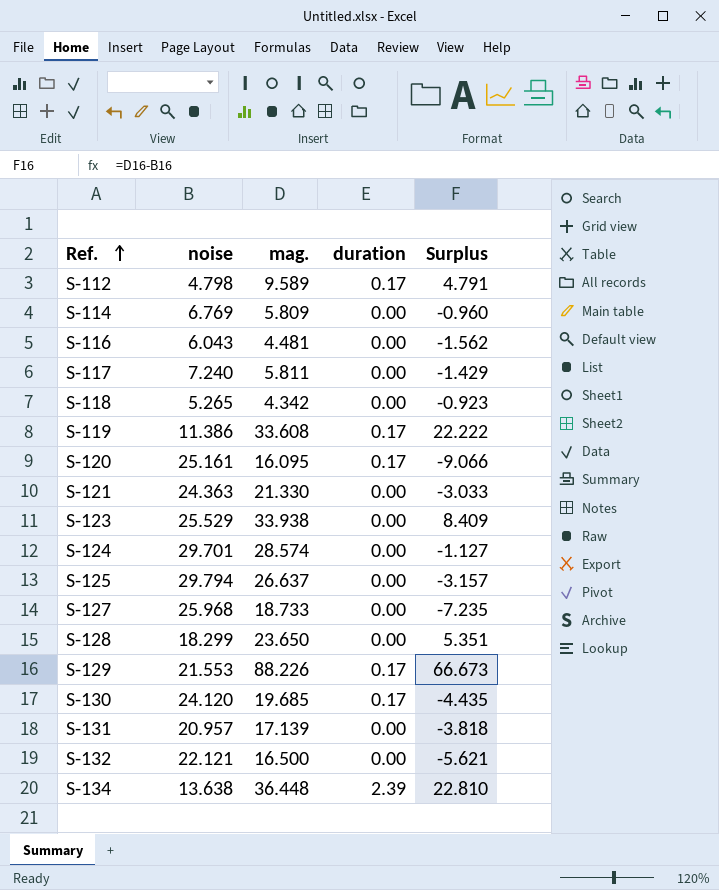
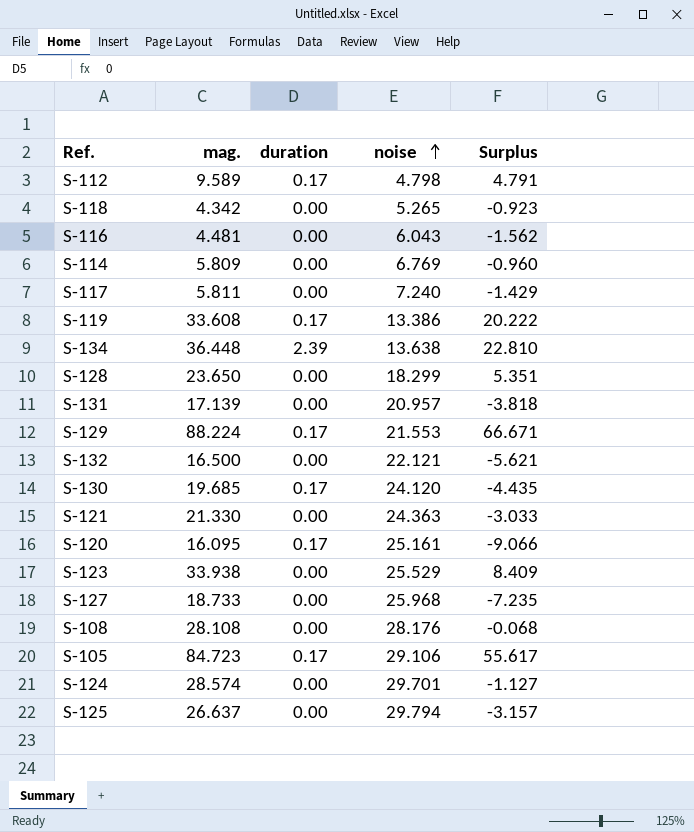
row order: Ref. ascending -> noise ascending
column noise | position: 2 -> 4
S-119 | noise: 11.386 -> 13.386
S-119 | Surplus: 22.222 -> 20.222
S-129 | mag.: 88.226 -> 88.224
S-129 | Surplus: 66.673 -> 66.671
row S-108: none -> 28.108 | 0.00 | 28.176 | -0.068
row S-105: none -> 84.723 | 0.17 | 29.106 | 55.617

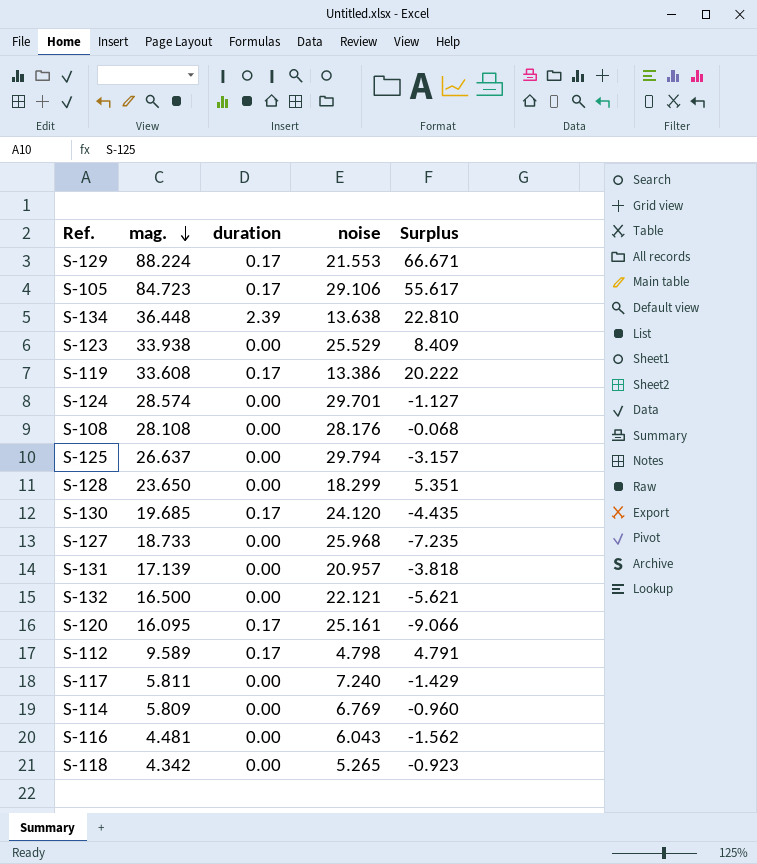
row order: noise ascending -> mag. descending
row S-121: 21.330 | 0.00 | 24.363 | -3.033 -> none

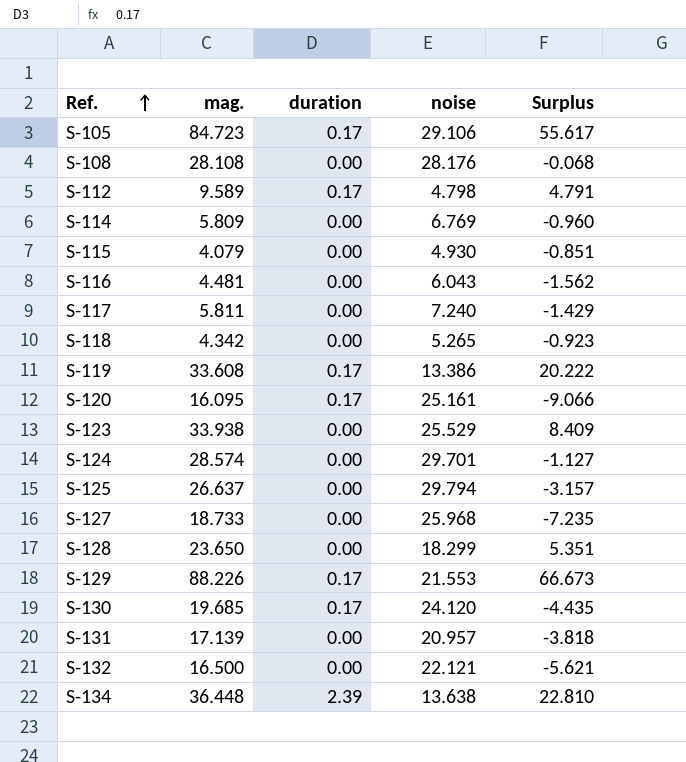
row order: mag. descending -> Ref. ascending
row S-115: none -> 4.079 | 0.00 | 4.930 | -0.851
S-129 | mag.: 88.224 -> 88.226
S-129 | Surplus: 66.671 -> 66.673

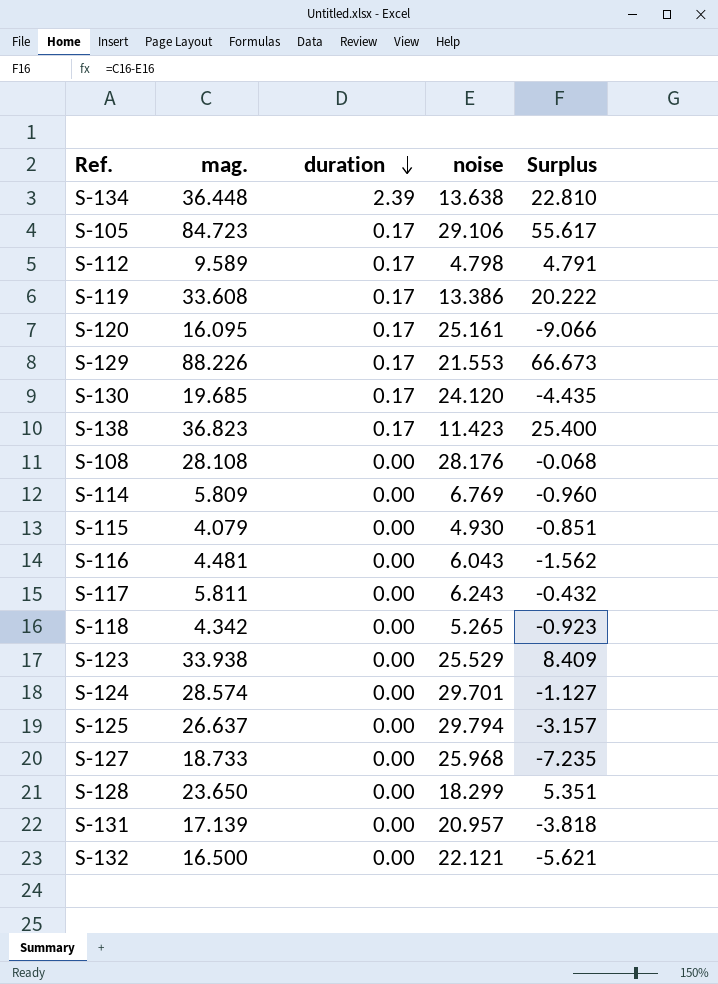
row order: Ref. ascending -> duration descending
row S-138: none -> 36.823 | 0.17 | 11.423 | 25.400
S-117 | noise: 7.240 -> 6.243
S-117 | Surplus: -1.429 -> -0.432

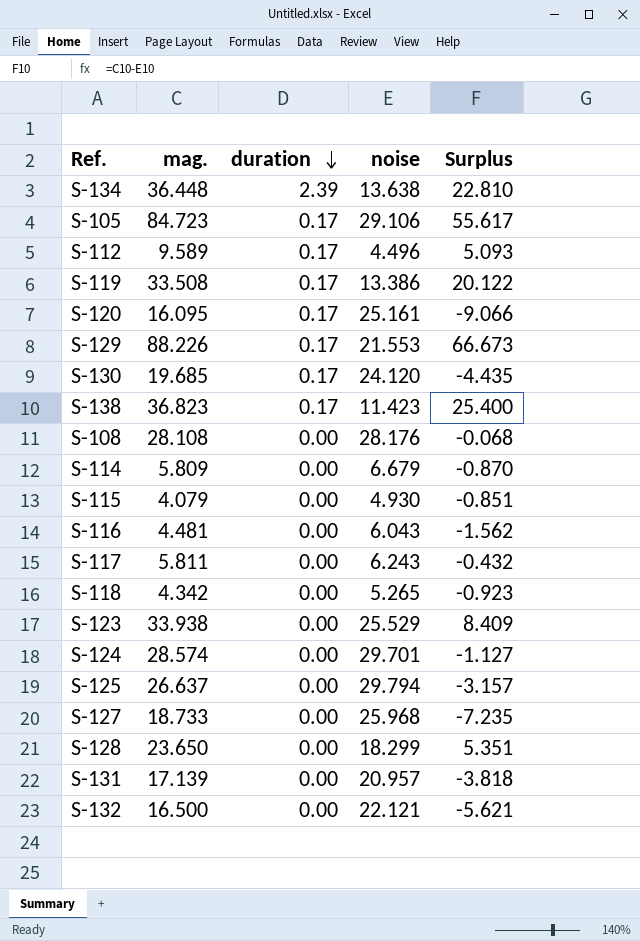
S-112 | noise: 4.798 -> 4.496
S-112 | Surplus: 4.791 -> 5.093
S-119 | mag.: 33.608 -> 33.508
S-119 | Surplus: 20.222 -> 20.122
S-114 | noise: 6.769 -> 6.679
S-114 | Surplus: -0.960 -> -0.870

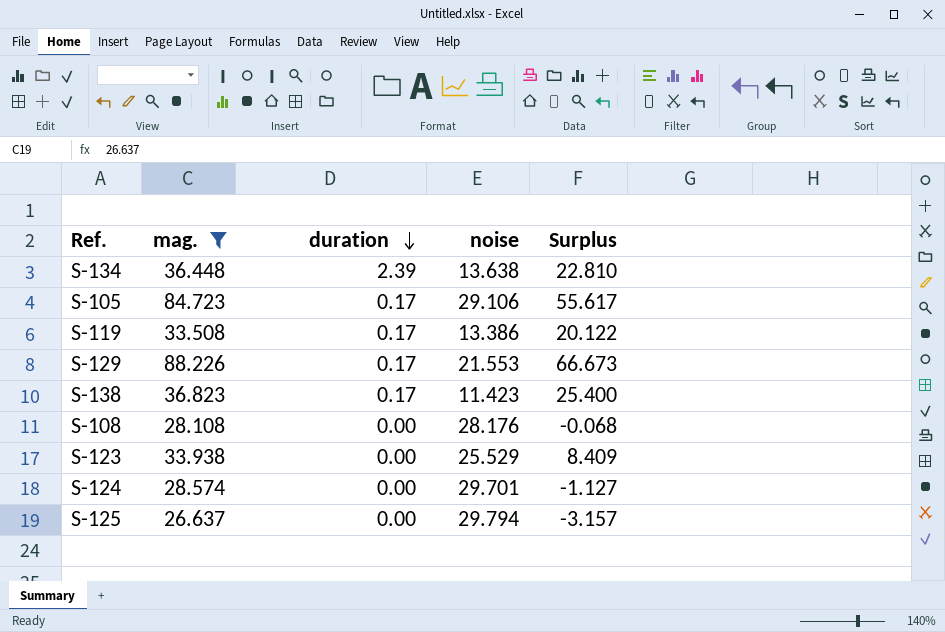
filter: none -> mag. >= 26.637

